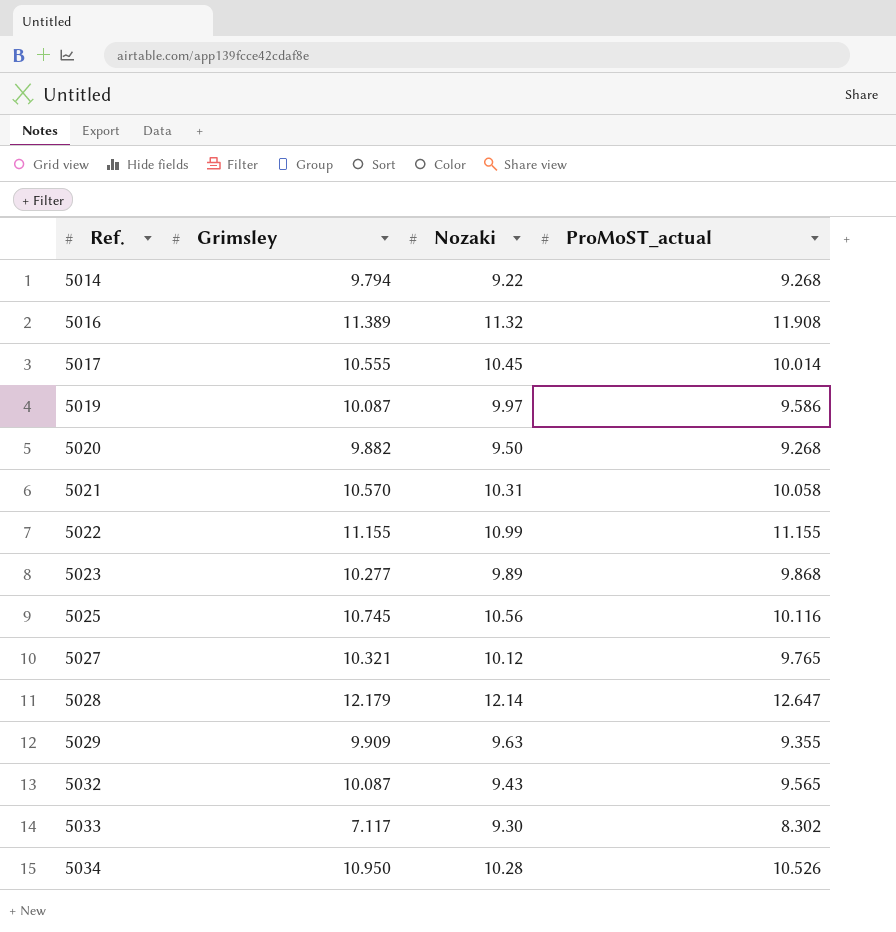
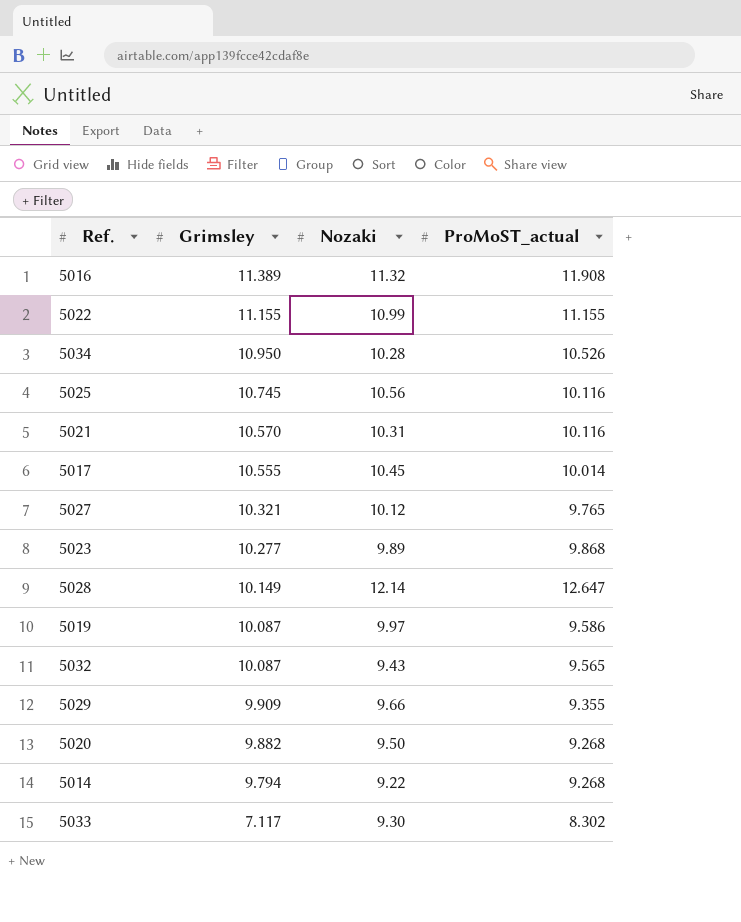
row order: Ref. ascending -> Grimsley descending
5021 | ProMoST_actual: 10.058 -> 10.116
5028 | Grimsley: 12.179 -> 10.149
5029 | Nozaki: 9.63 -> 9.66

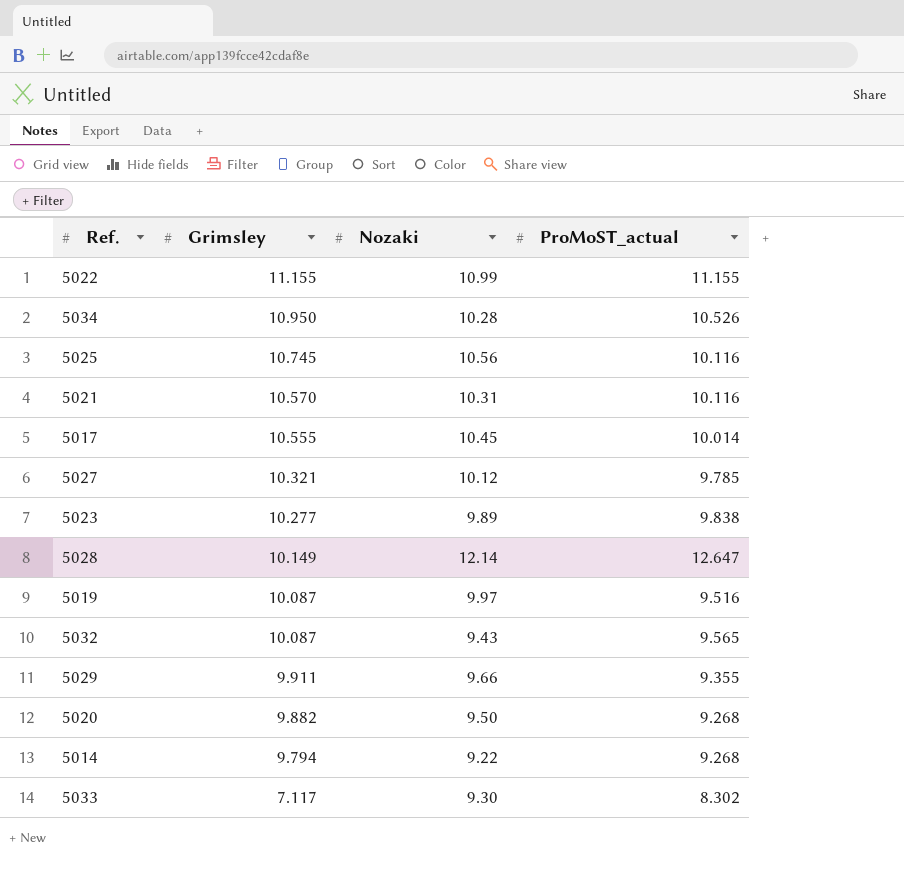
row 5016: 11.389 | 11.32 | 11.908 -> none
5027 | ProMoST_actual: 9.765 -> 9.785
5023 | ProMoST_actual: 9.868 -> 9.838
5019 | ProMoST_actual: 9.586 -> 9.516
5029 | Grimsley: 9.909 -> 9.911

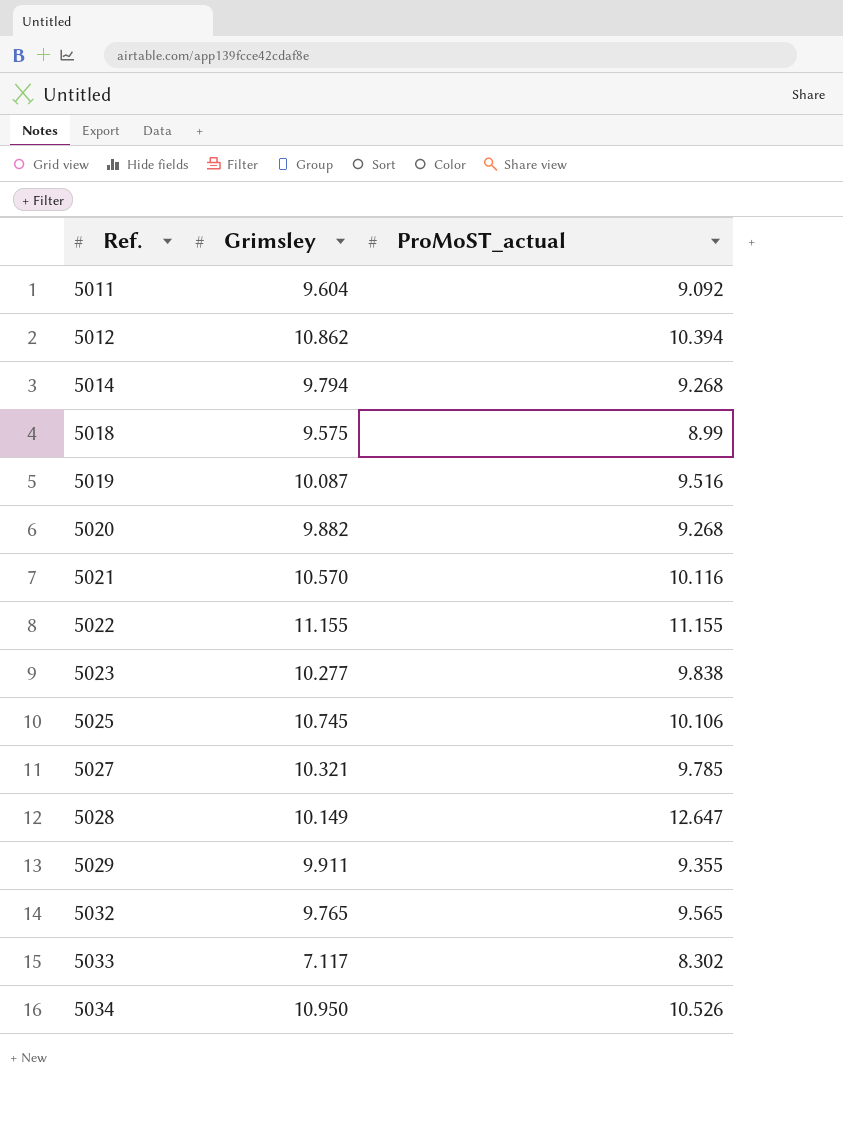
row order: Grimsley descending -> Ref. ascending
column Nozaki | position: 3 -> none
row 5017: 10.555 | 10.45 | 10.014 -> none
row 5011: none -> 9.604 | 9.092
row 5012: none -> 10.862 | 10.394
row 5018: none -> 9.575 | 8.99
5025 | ProMoST_actual: 10.116 -> 10.106
5032 | Grimsley: 10.087 -> 9.765

